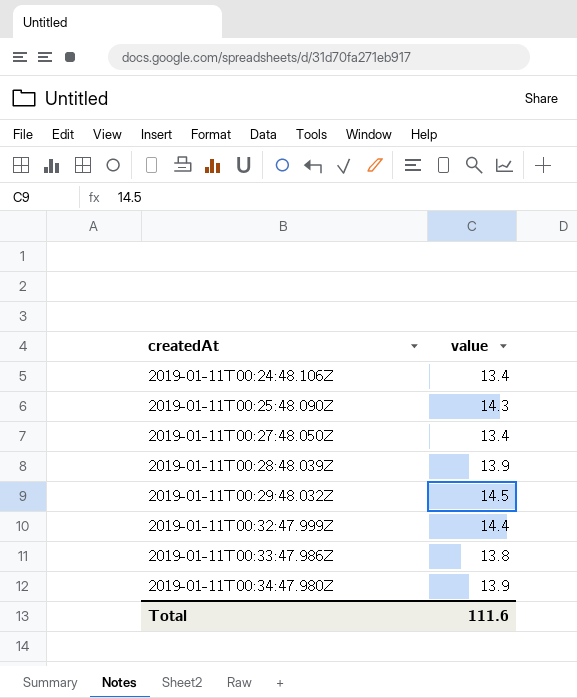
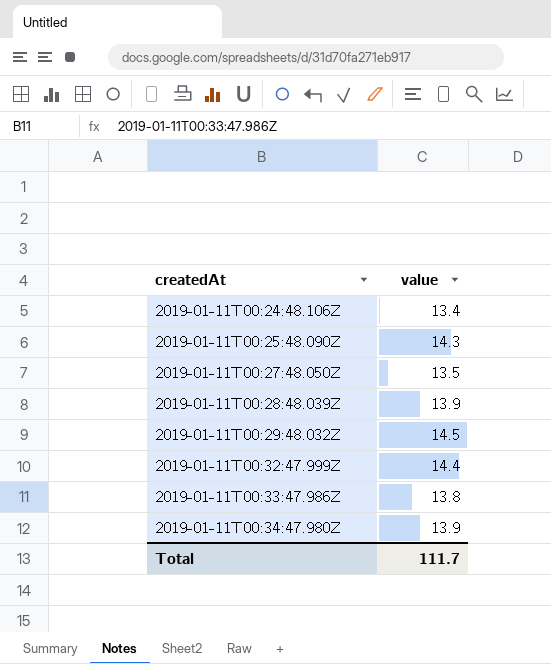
2019-01-11T00:27:48.050Z | value: 13.4 -> 13.5
Total | value: 111.6 -> 111.7

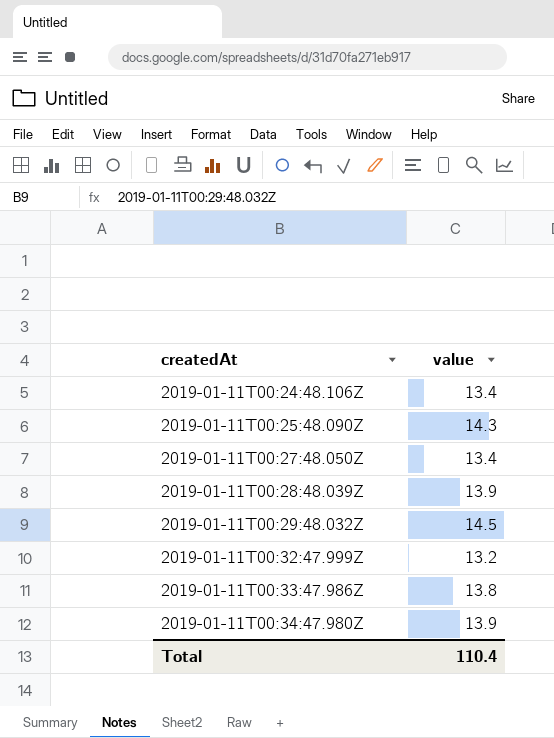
2019-01-11T00:27:48.050Z | value: 13.5 -> 13.4
2019-01-11T00:32:47.999Z | value: 14.4 -> 13.2
Total | value: 111.7 -> 110.4

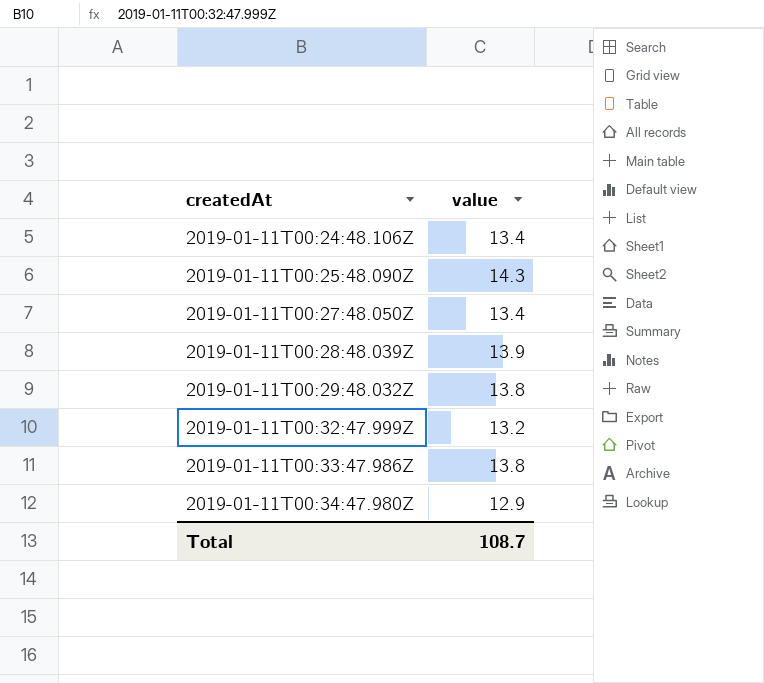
2019-01-11T00:29:48.032Z | value: 14.5 -> 13.8
2019-01-11T00:34:47.980Z | value: 13.9 -> 12.9
Total | value: 110.4 -> 108.7

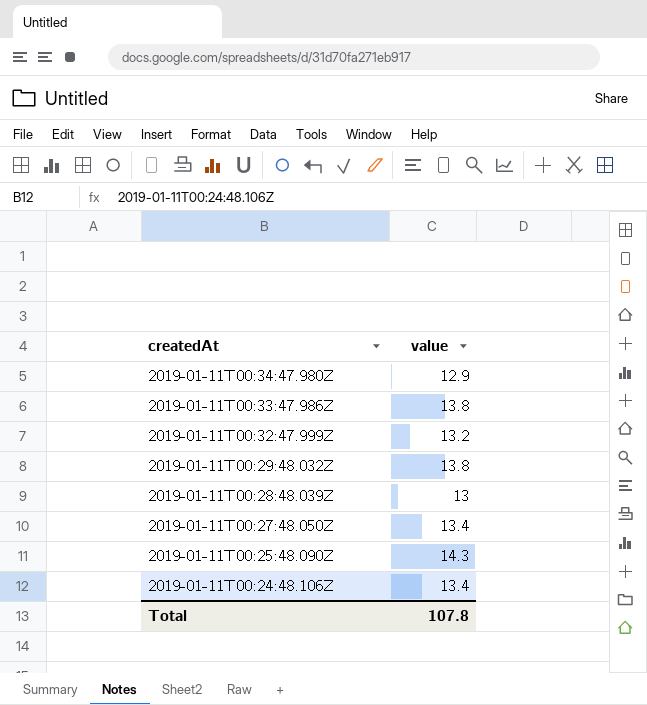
row order: createdAt ascending -> createdAt descending
2019-01-11T00:28:48.039Z | value: 13.9 -> 13
Total | value: 108.7 -> 107.8

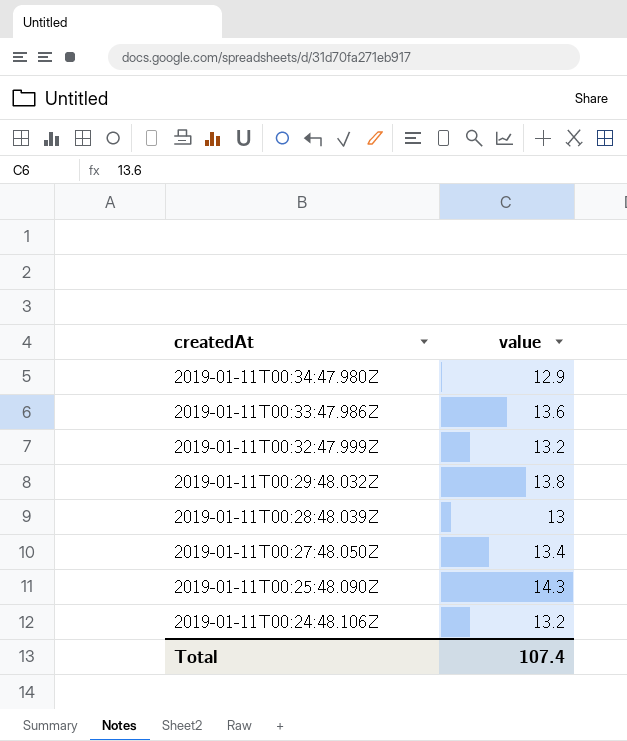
2019-01-11T00:33:47.986Z | value: 13.8 -> 13.6
2019-01-11T00:24:48.106Z | value: 13.4 -> 13.2
Total | value: 107.8 -> 107.4

